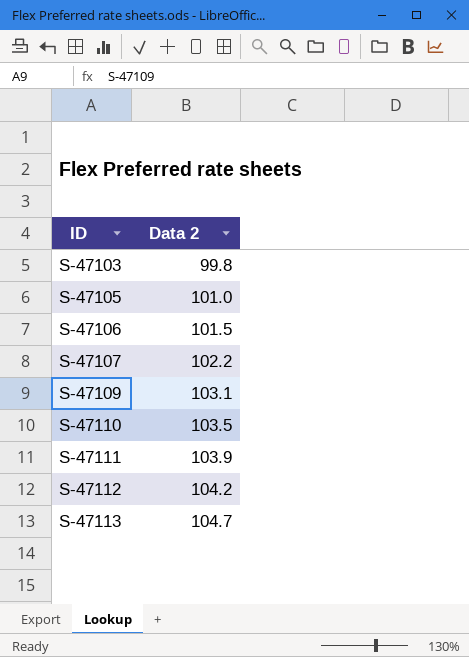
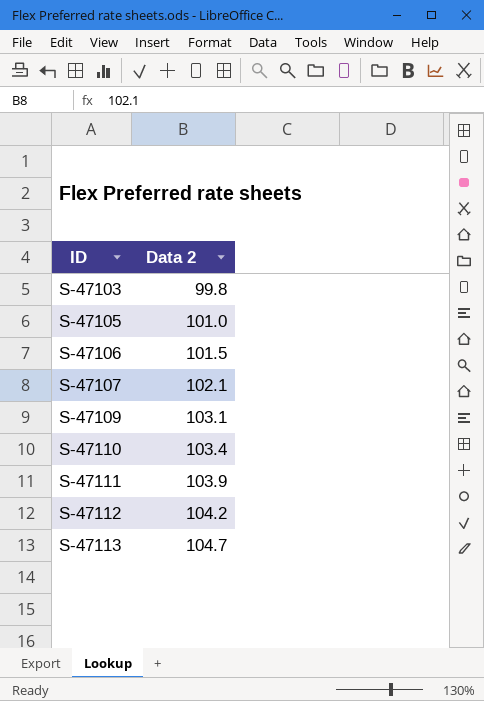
S-47107 | Data 2: 102.2 -> 102.1
S-47110 | Data 2: 103.5 -> 103.4

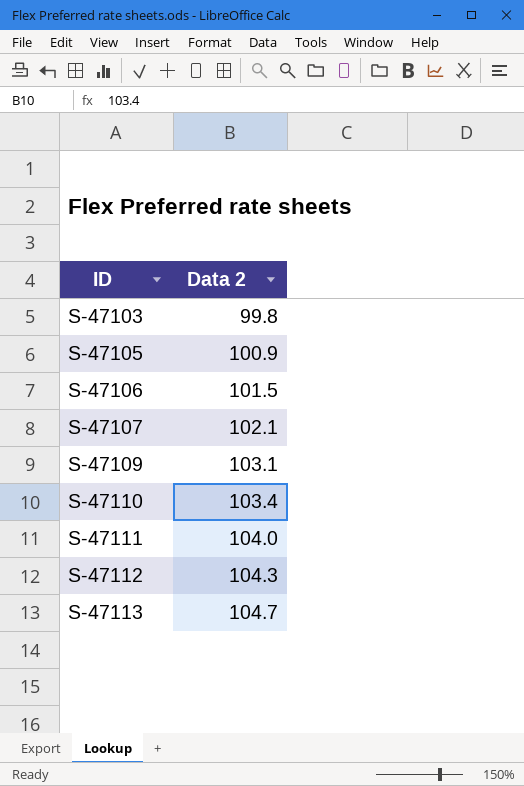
S-47105 | Data 2: 101.0 -> 100.9
S-47111 | Data 2: 103.9 -> 104.0
S-47112 | Data 2: 104.2 -> 104.3

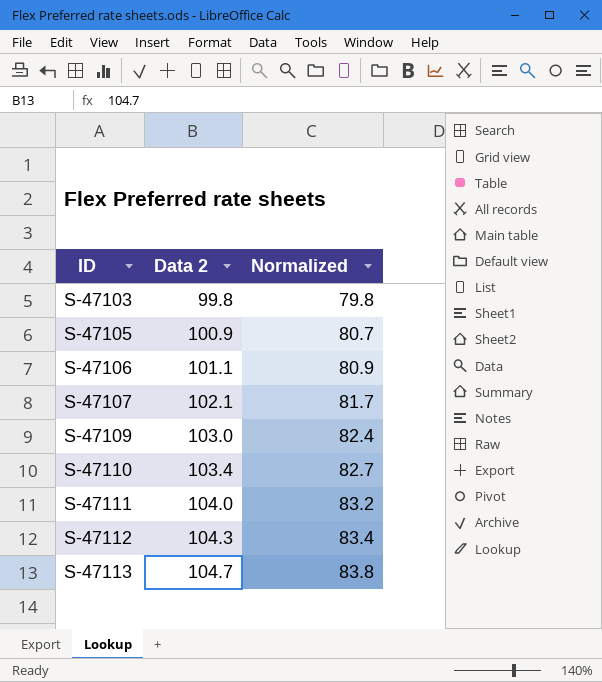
column Normalized | formula: none -> [Data 2] * 0.8
S-47106 | Data 2: 101.5 -> 101.1
S-47109 | Data 2: 103.1 -> 103.0

